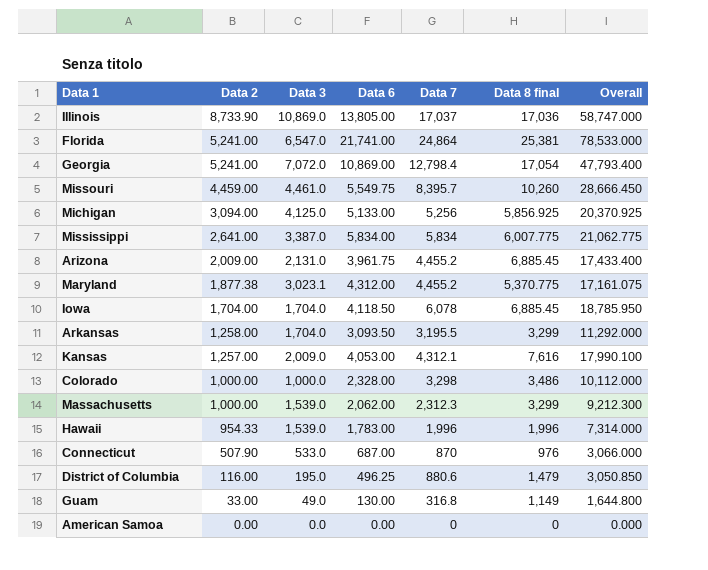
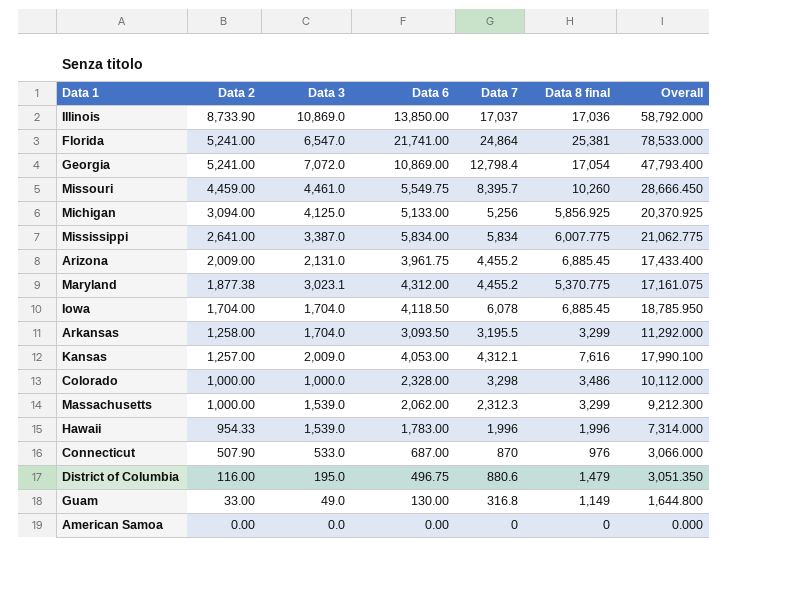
Illinois | Data 6: 13,805.00 -> 13,850.00
Illinois | Overall: 58,747.000 -> 58,792.000
District of Columbia | Data 6: 496.25 -> 496.75
District of Columbia | Overall: 3,050.850 -> 3,051.350

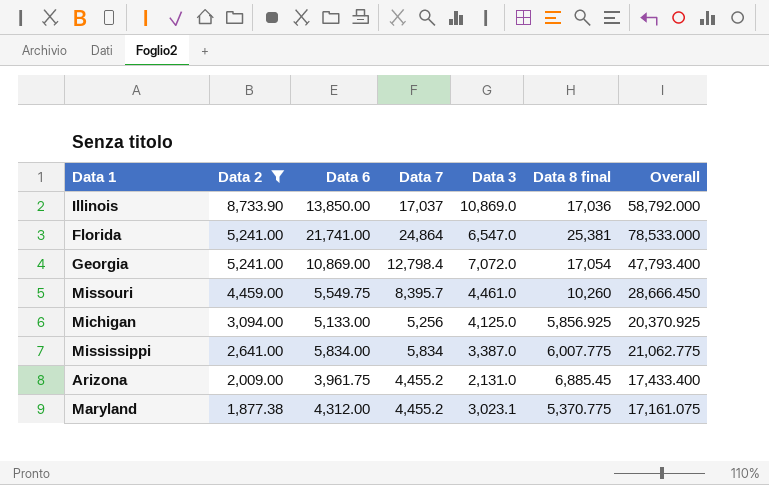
filter: none -> Data 2 >= 1,877.38
column Data 3 | position: 3 -> 5

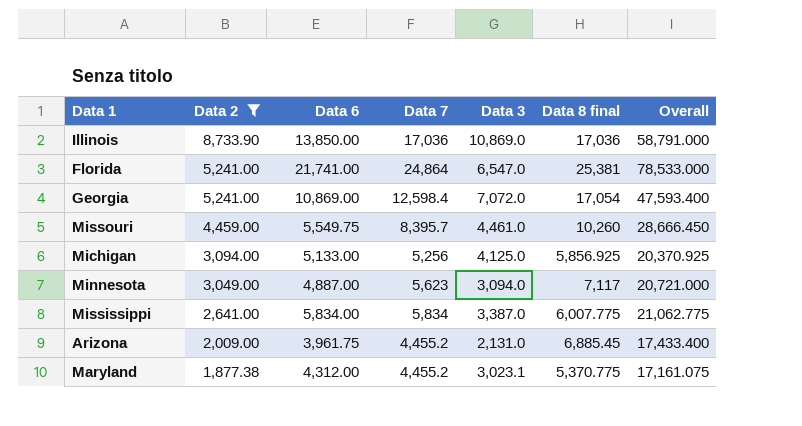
Illinois | Data 7: 17,037 -> 17,036
Illinois | Overall: 58,792.000 -> 58,791.000
Georgia | Data 7: 12,798.4 -> 12,598.4
Georgia | Overall: 47,793.400 -> 47,593.400
row Minnesota: none -> 3,049.00 | 4,887.00 | 5,623 | 3,094.0 | 7,117 | 20,721.000

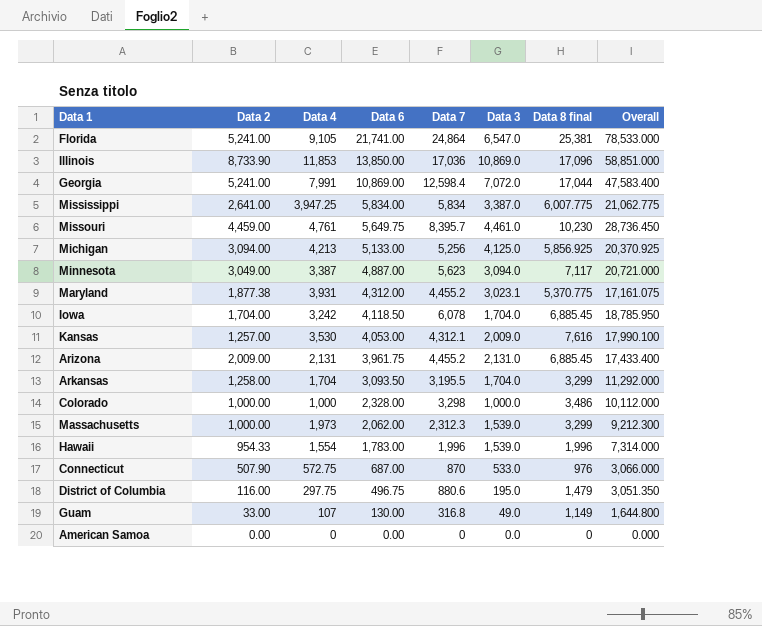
filter: Data 2 >= 1,877.38 -> none
row order: Data 2 descending -> Data 6 descending
column Data 4 | position: none -> 3
Illinois | Data 8 final: 17,036 -> 17,096
Illinois | Overall: 58,791.000 -> 58,851.000
Georgia | Data 8 final: 17,054 -> 17,044
Georgia | Overall: 47,593.400 -> 47,583.400
Missouri | Data 6: 5,549.75 -> 5,649.75
Missouri | Data 8 final: 10,260 -> 10,230
Missouri | Overall: 28,666.450 -> 28,736.450

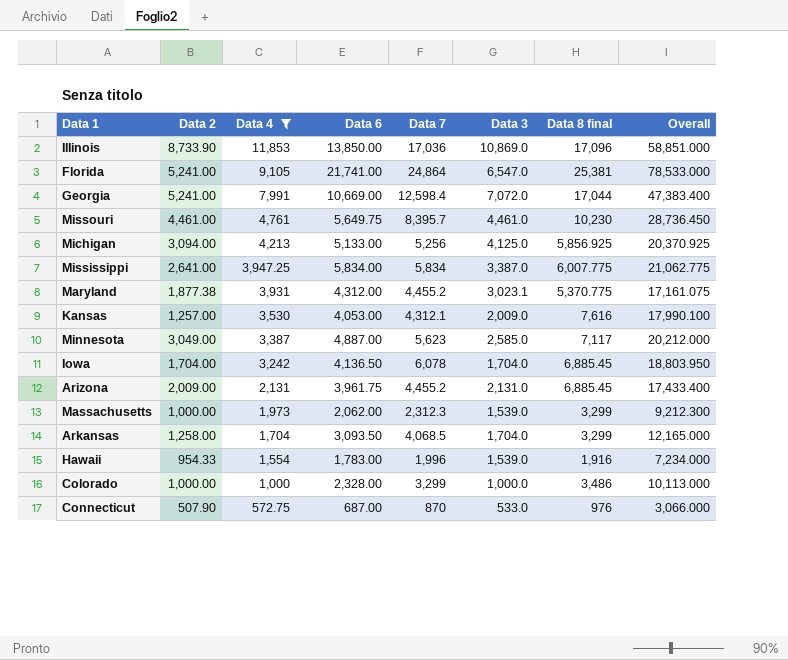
filter: none -> Data 4 >= 572.75
row order: Data 6 descending -> Data 4 descending
Georgia | Data 6: 10,869.00 -> 10,669.00
Georgia | Overall: 47,583.400 -> 47,383.400
Missouri | Data 2: 4,459.00 -> 4,461.00
Minnesota | Data 3: 3,094.0 -> 2,585.0
Minnesota | Overall: 20,721.000 -> 20,212.000
Iowa | Data 6: 4,118.50 -> 4,136.50
Iowa | Overall: 18,785.950 -> 18,803.950
Arkansas | Data 7: 3,195.5 -> 4,068.5
Arkansas | Overall: 11,292.000 -> 12,165.000
Hawaii | Data 8 final: 1,996 -> 1,916
Hawaii | Overall: 7,314.000 -> 7,234.000
Colorado | Data 7: 3,298 -> 3,299
Colorado | Overall: 10,112.000 -> 10,113.000

